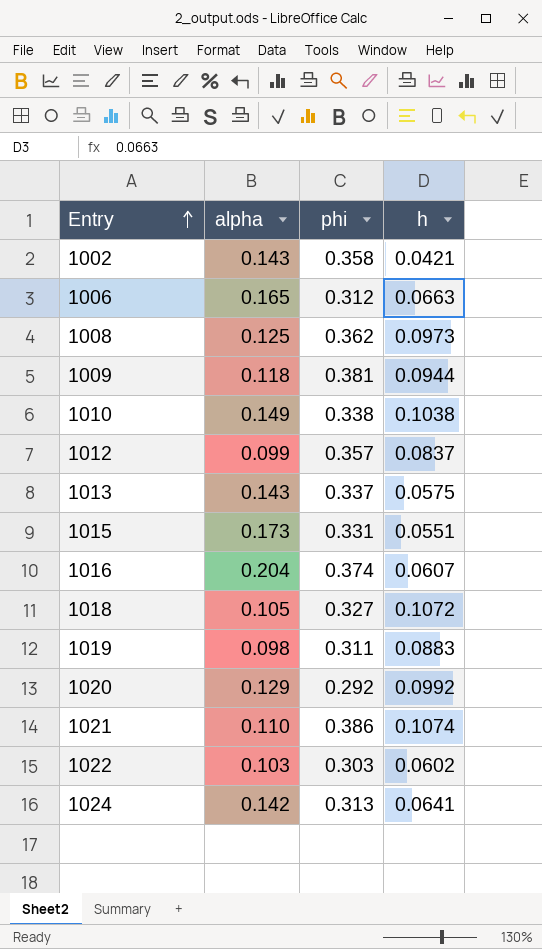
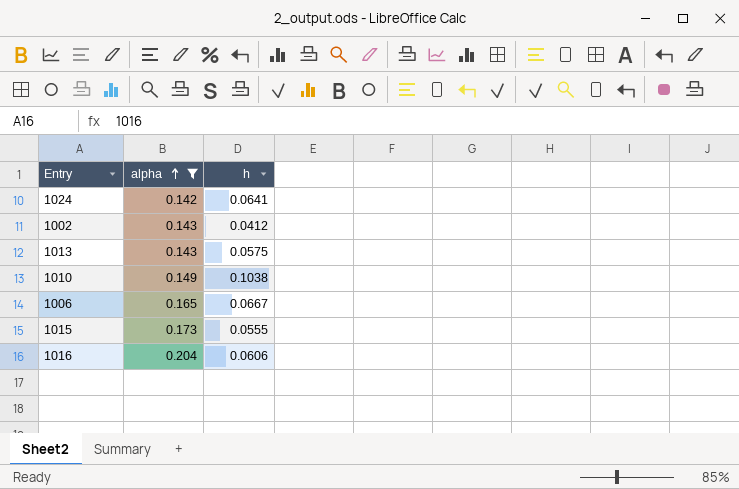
filter: none -> alpha >= 0.142
row order: Entry ascending -> alpha ascending
column phi | position: 3 -> none
1002 | h: 0.0421 -> 0.0412
1006 | h: 0.0663 -> 0.0667
1015 | h: 0.0551 -> 0.0555
1016 | h: 0.0607 -> 0.0606

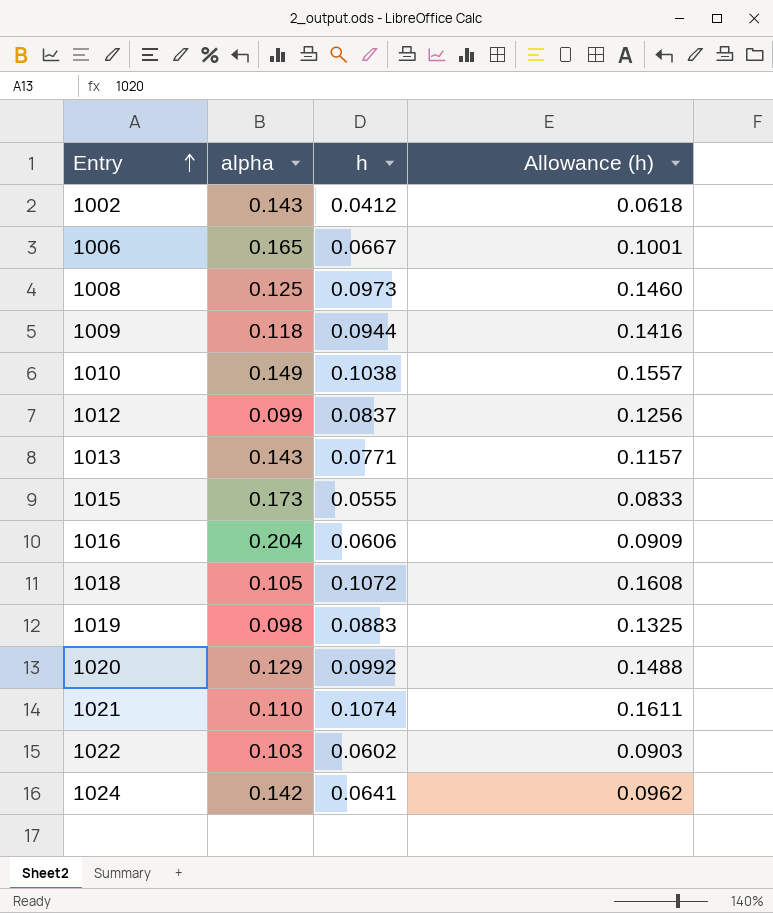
filter: alpha >= 0.142 -> none
row order: alpha ascending -> Entry ascending
column Allowance (h) | formula: none -> [h] * 1.5
1013 | h: 0.0575 -> 0.0771

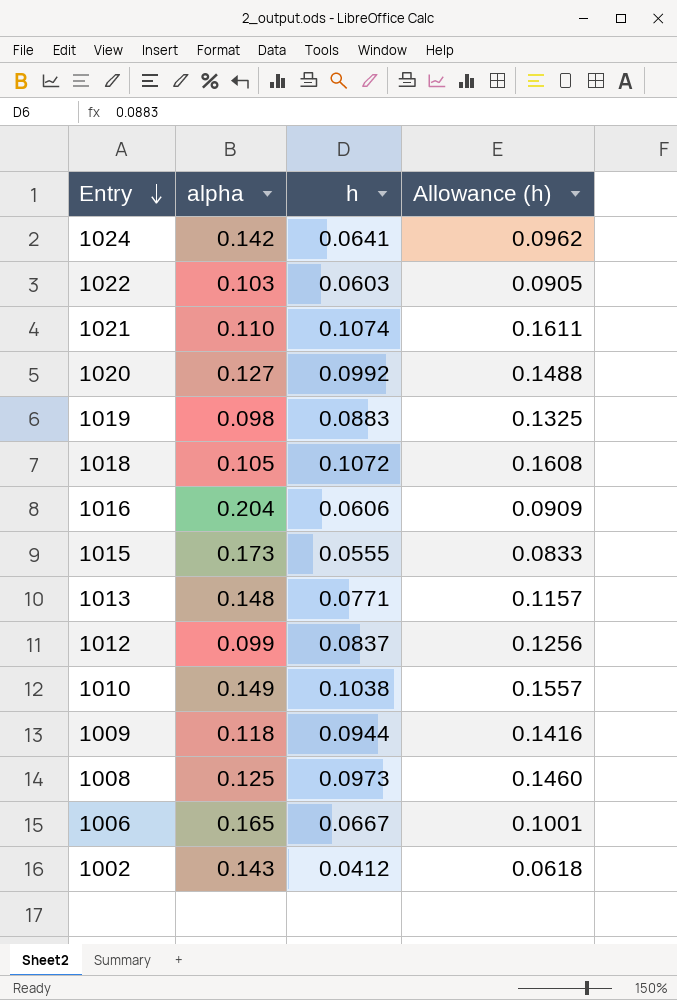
row order: Entry ascending -> Entry descending
1022 | h: 0.0602 -> 0.0603
1022 | Allowance (h): 0.0903 -> 0.0905
1020 | alpha: 0.129 -> 0.127
1013 | alpha: 0.143 -> 0.148

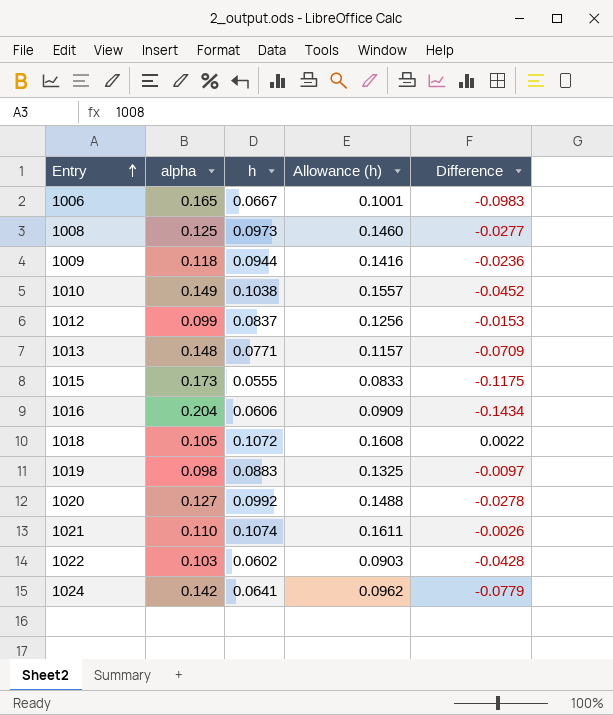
row order: Entry descending -> Entry ascending
column Difference | formula: none -> [h] - [alpha]
row 1002: 0.143 | 0.0412 | 0.0618 -> none
1022 | h: 0.0603 -> 0.0602
1022 | Allowance (h): 0.0905 -> 0.0903

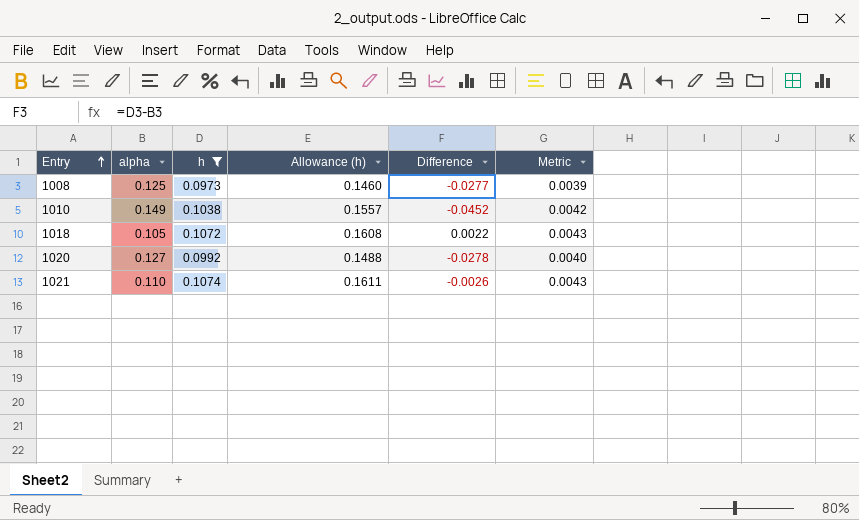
filter: none -> h >= 0.0973
column Metric | formula: none -> [h] * 0.04

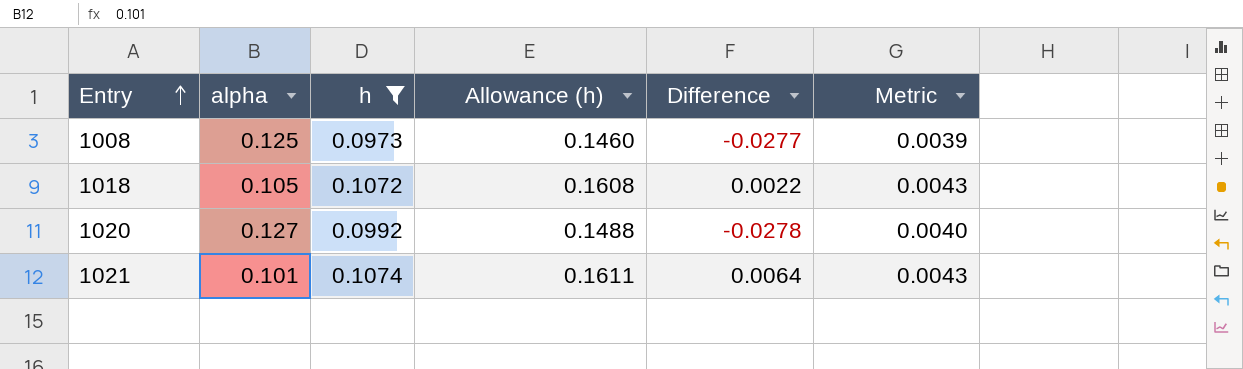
row 1010: 0.149 | 0.1038 | 0.1557 | -0.0452 | 0.0042 -> none
1021 | alpha: 0.110 -> 0.101
1021 | Difference: -0.0026 -> 0.0064

